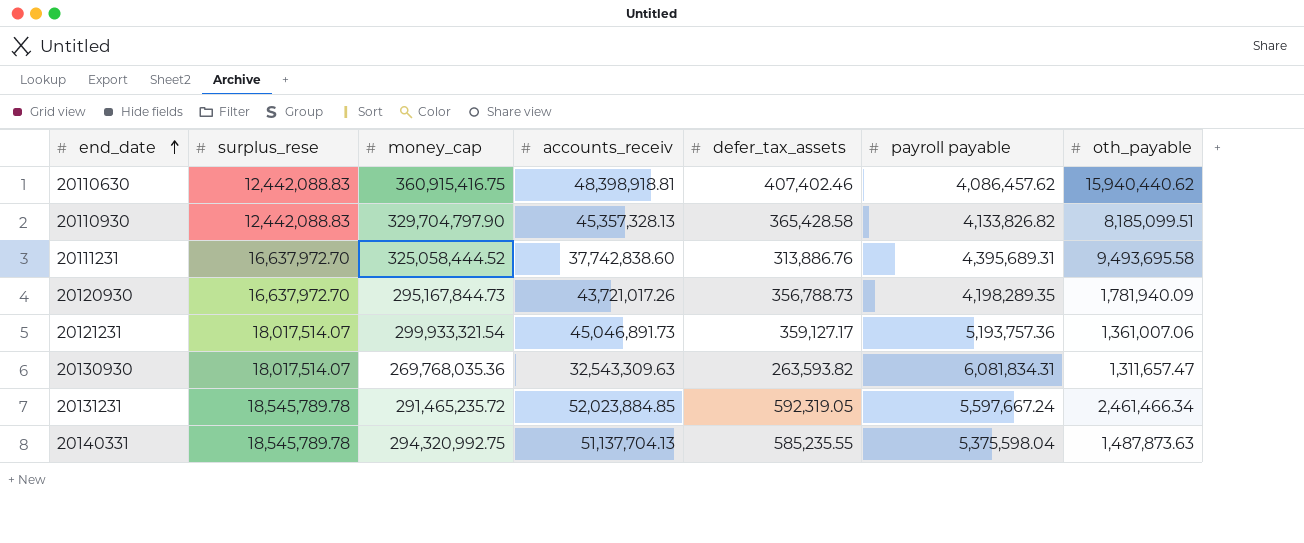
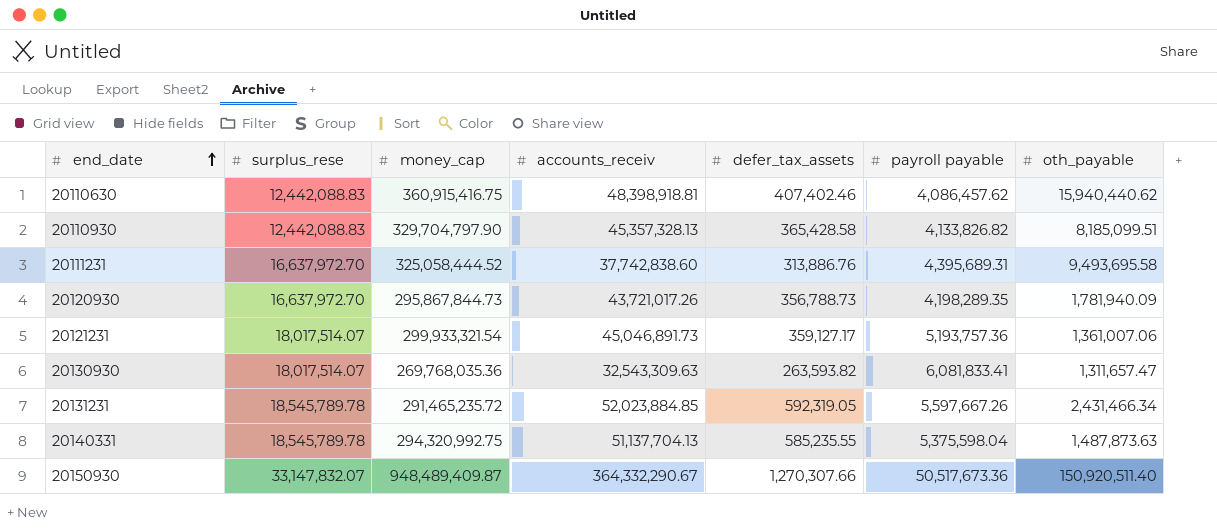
20120930 | money_cap: 295,167,844.73 -> 295,867,844.73
20130930 | payroll payable: 6,081,834.31 -> 6,081,833.41
20131231 | payroll payable: 5,597,667.24 -> 5,597,667.26
20131231 | oth_payable: 2,461,466.34 -> 2,431,466.34
row 20150930: none -> 33,147,832.07 | 948,489,409.87 | 364,332,290.67 | 1,270,307.66 | 50,517,673.36 | 150,920,511.40

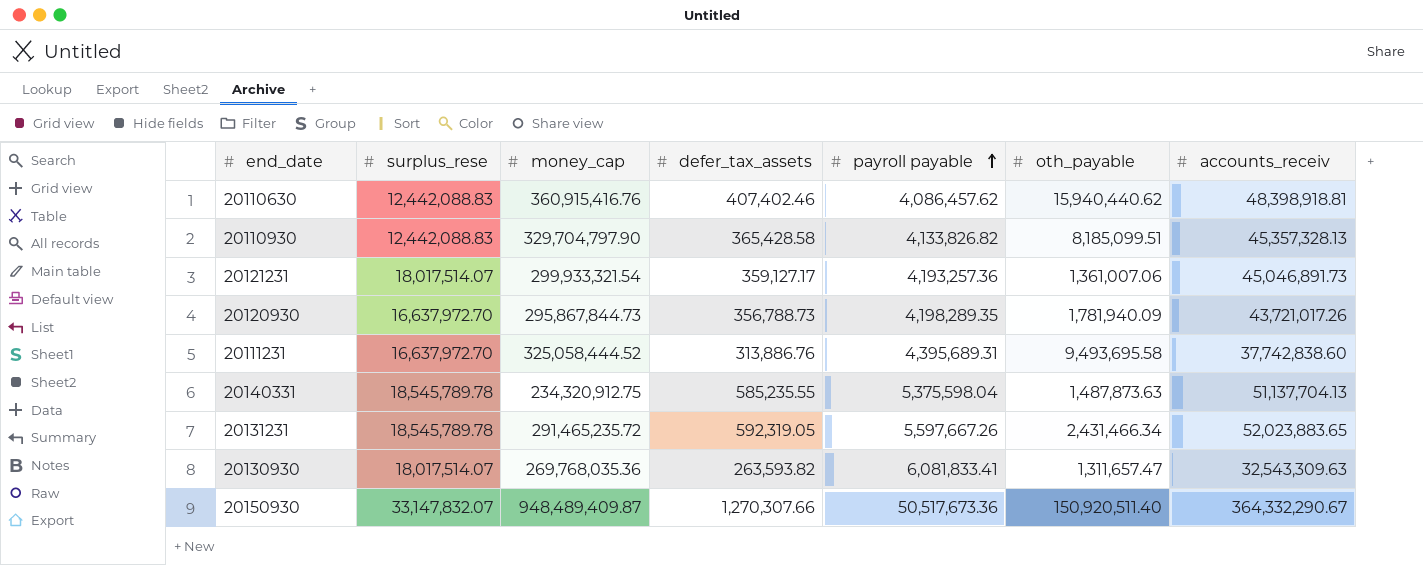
row order: end_date ascending -> payroll payable ascending
column accounts_receiv | position: 4 -> 7
20110630 | money_cap: 360,915,416.75 -> 360,915,416.76
20121231 | payroll payable: 5,193,757.36 -> 4,193,257.36
20140331 | money_cap: 294,320,992.75 -> 234,320,912.75
20131231 | accounts_receiv: 52,023,884.85 -> 52,023,883.65

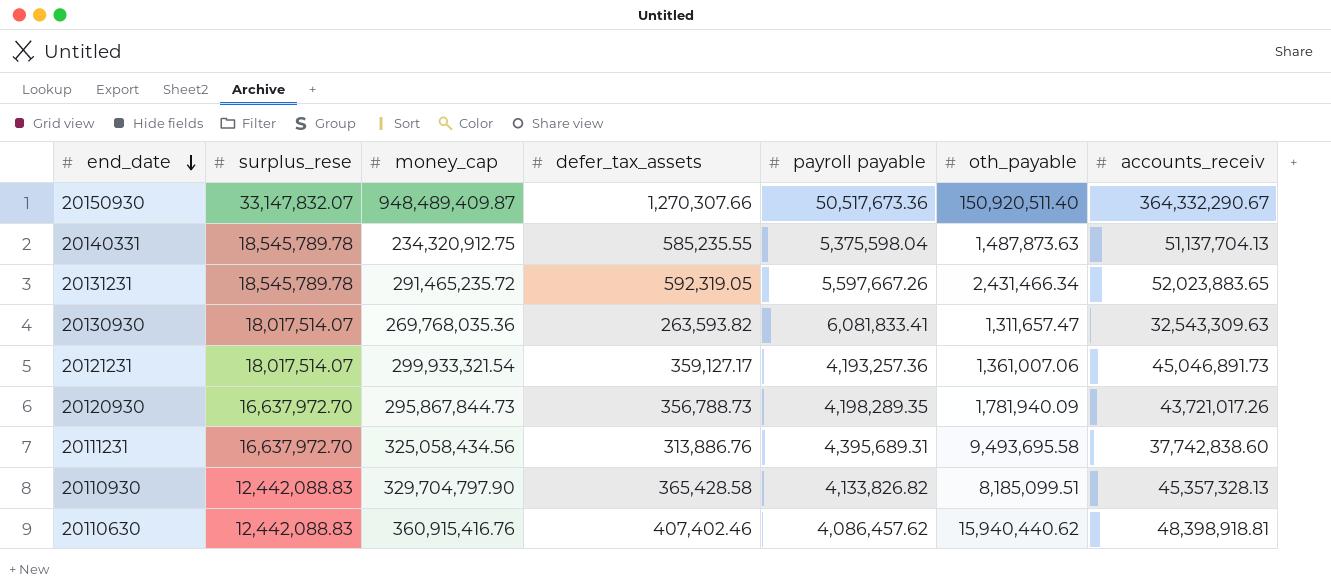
row order: payroll payable ascending -> end_date descending
20111231 | money_cap: 325,058,444.52 -> 325,058,434.56

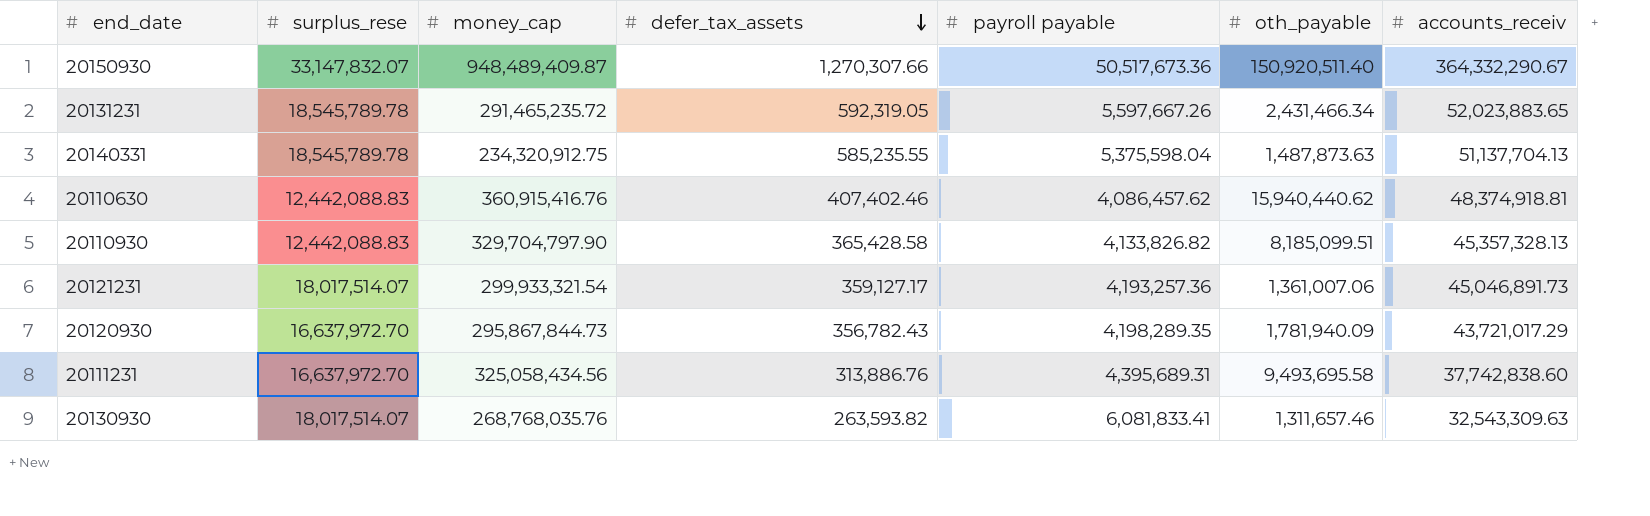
row order: end_date descending -> defer_tax_assets descending
20110630 | accounts_receiv: 48,398,918.81 -> 48,374,918.81
20120930 | defer_tax_assets: 356,788.73 -> 356,782.43
20120930 | accounts_receiv: 43,721,017.26 -> 43,721,017.29
20130930 | money_cap: 269,768,035.36 -> 268,768,035.76
20130930 | oth_payable: 1,311,657.47 -> 1,311,657.46

